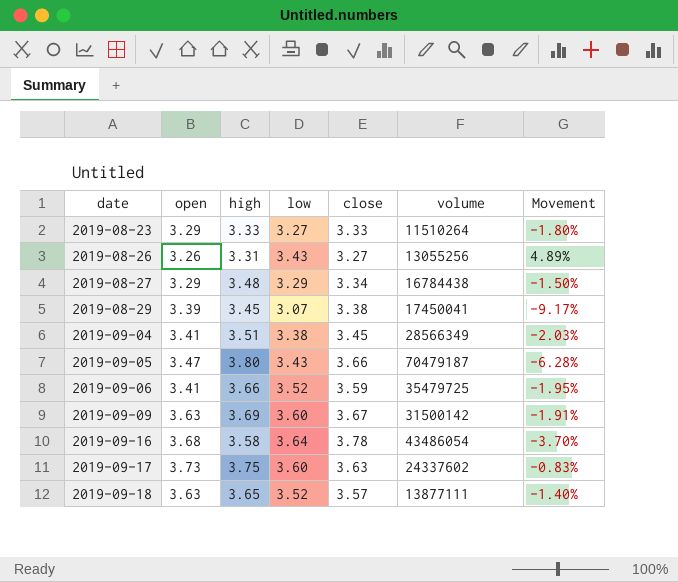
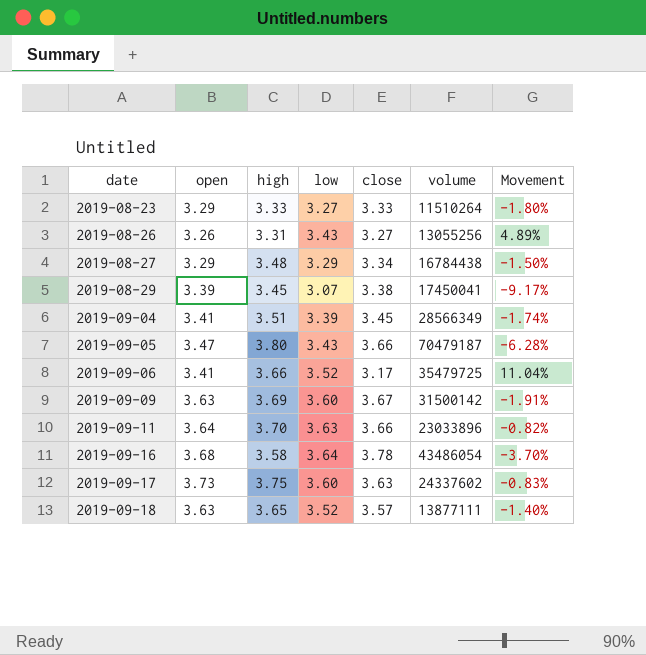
2019-09-04 | low: 3.38 -> 3.39
2019-09-04 | Movement: -2.03% -> -1.74%
2019-09-06 | close: 3.59 -> 3.17
2019-09-06 | Movement: -1.95% -> 11.04%
row 2019-09-11: none -> 3.64 | 3.70 | 3.63 | 3.66 | 23033896 | -0.82%

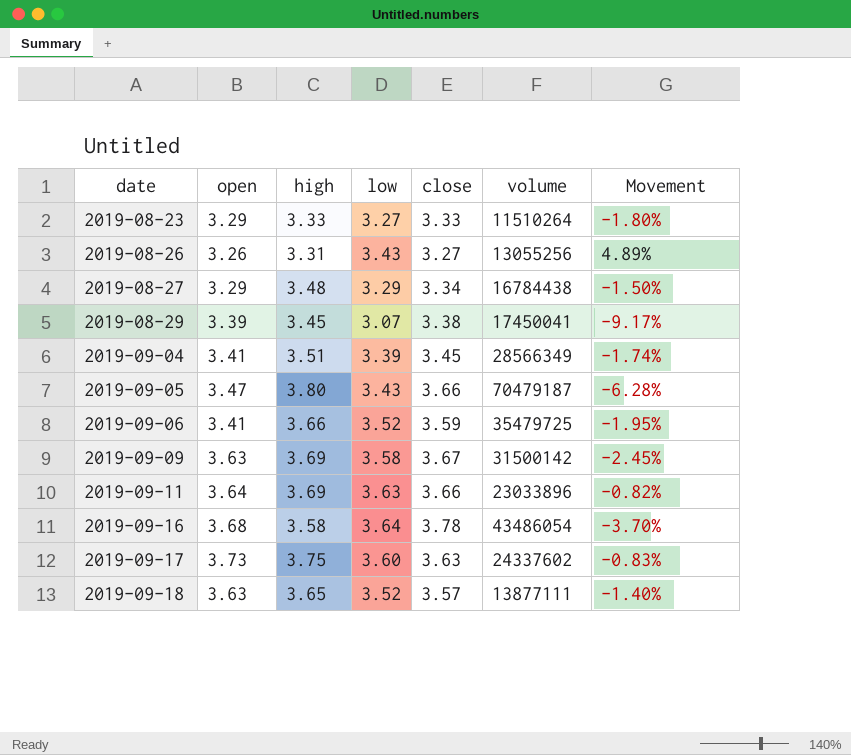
2019-09-06 | close: 3.17 -> 3.59
2019-09-06 | Movement: 11.04% -> -1.95%
2019-09-09 | low: 3.60 -> 3.58
2019-09-09 | Movement: -1.91% -> -2.45%
2019-09-11 | high: 3.70 -> 3.69

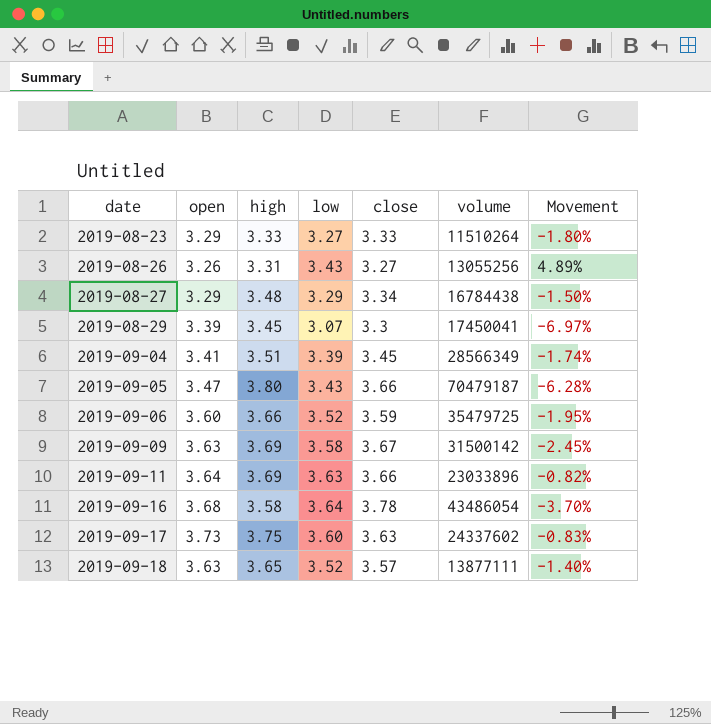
2019-08-29 | close: 3.38 -> 3.3
2019-08-29 | Movement: -9.17% -> -6.97%
2019-09-06 | open: 3.41 -> 3.60

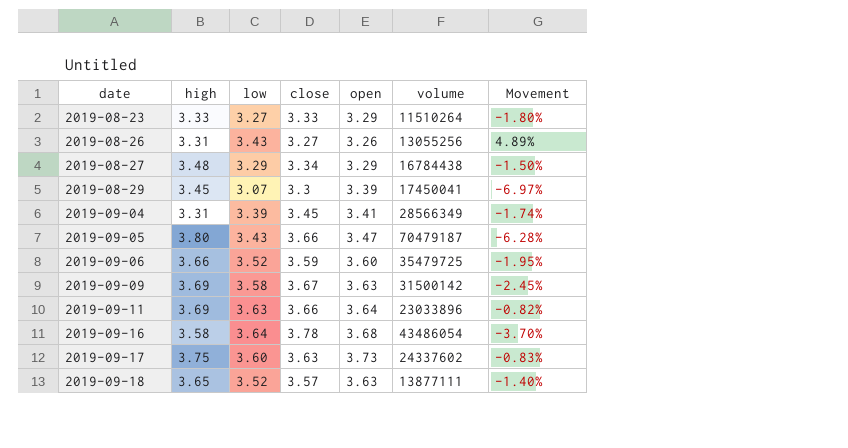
column open | position: 2 -> 5
2019-09-04 | high: 3.51 -> 3.31

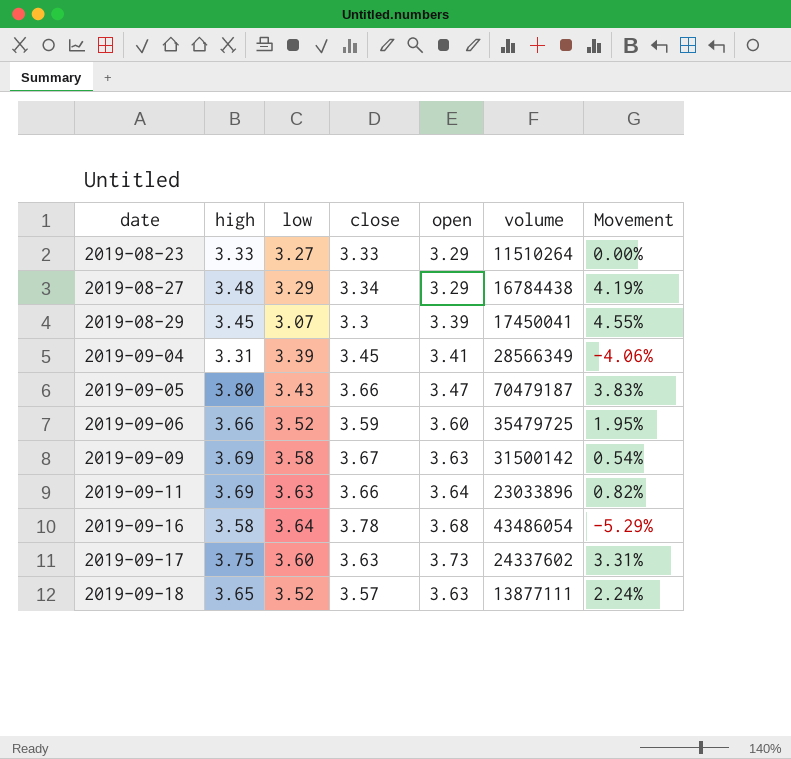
column Movement | formula: ([low] - [close]) / [close] -> ([high] - [close]) / [close]
row 2019-08-26: 3.31 | 3.43 | 3.27 | 3.26 | 13055256 | 4.89% -> none

